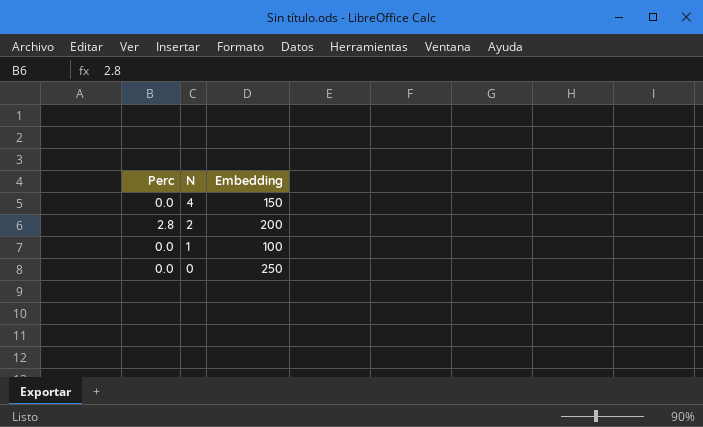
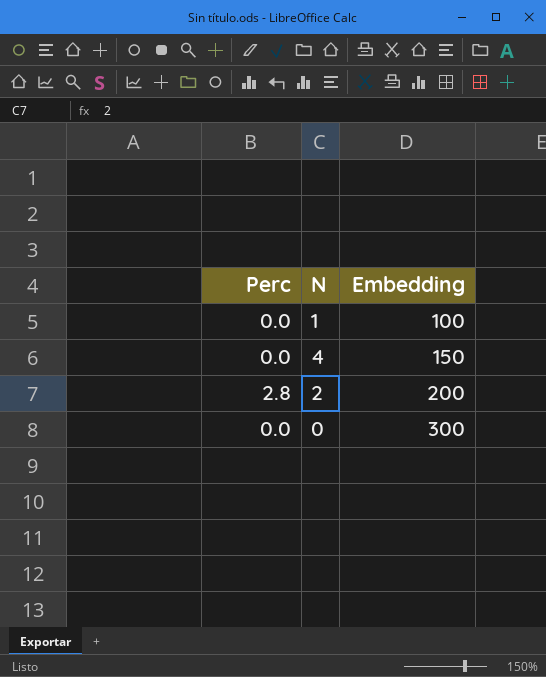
row order: N descending -> Embedding ascending
0 | Embedding: 250 -> 300

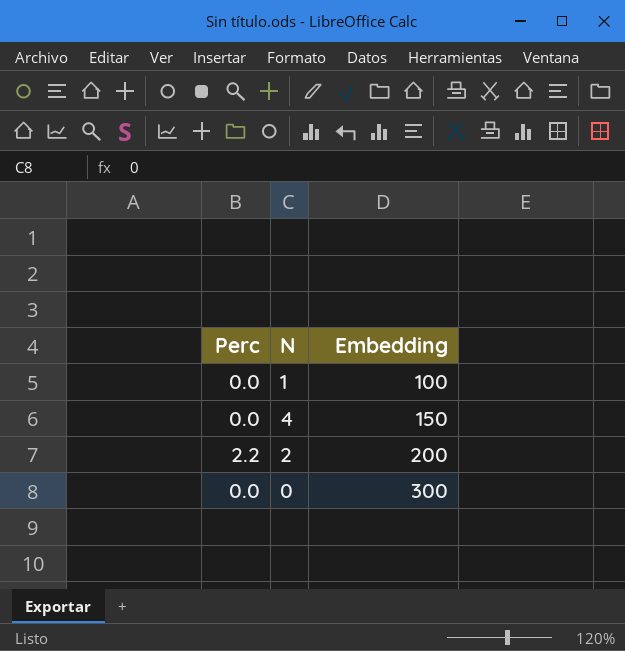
2 | Perc: 2.8 -> 2.2

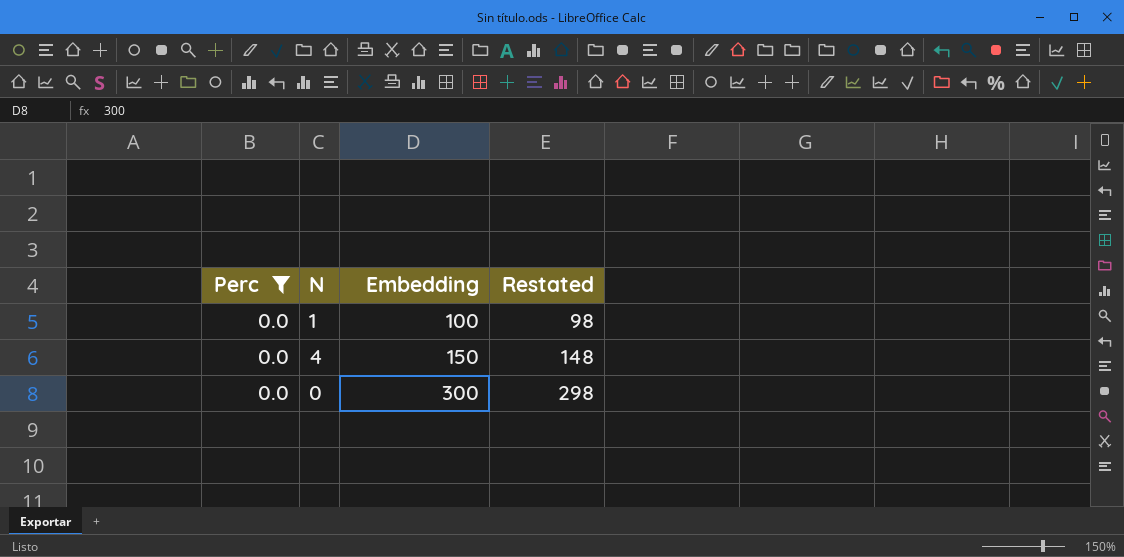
filter: none -> Perc = 0.0
column Restated | formula: none -> [Embedding] - 2

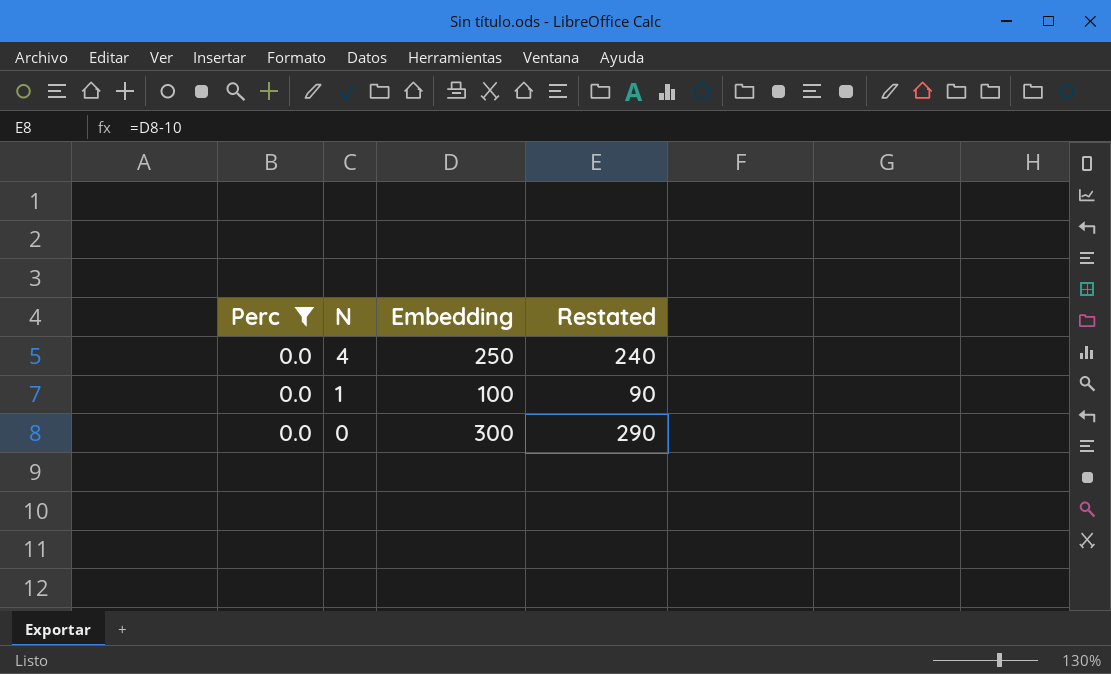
row order: Embedding ascending -> N descending
column Restated | formula: [Embedding] - 2 -> [Embedding] - 10
4 | Embedding: 150 -> 250

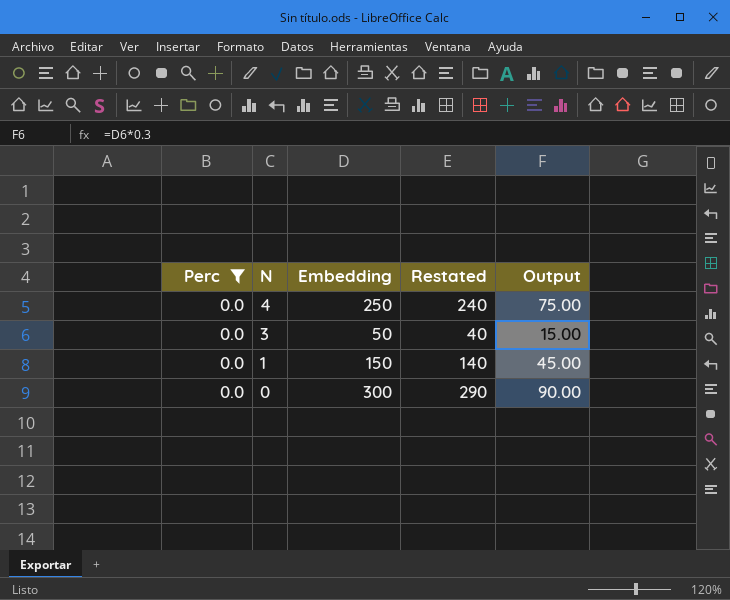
column Output | formula: none -> [Embedding] * 0.3
row 3: none -> 0.0 | 50 | 40 | 15.00
1 | Embedding: 100 -> 150
1 | Restated: 90 -> 140

